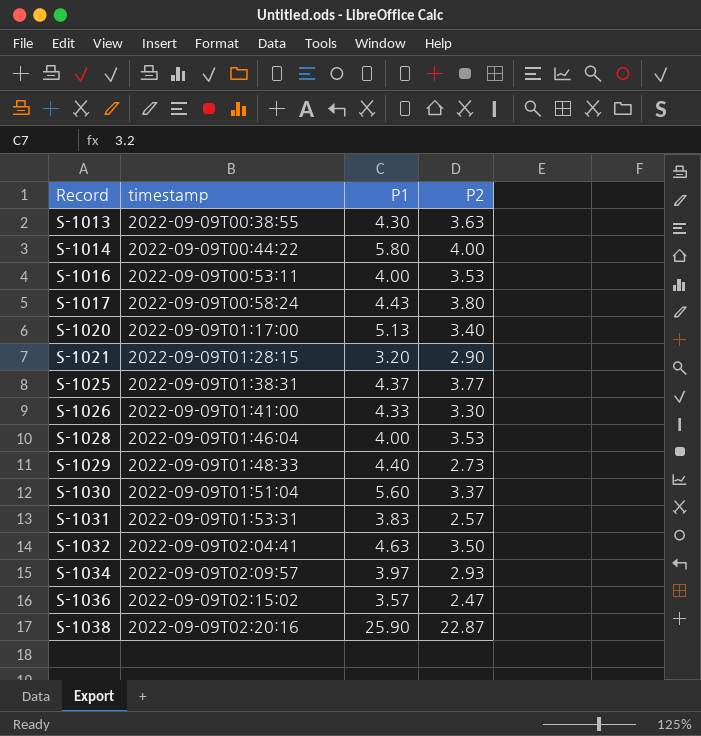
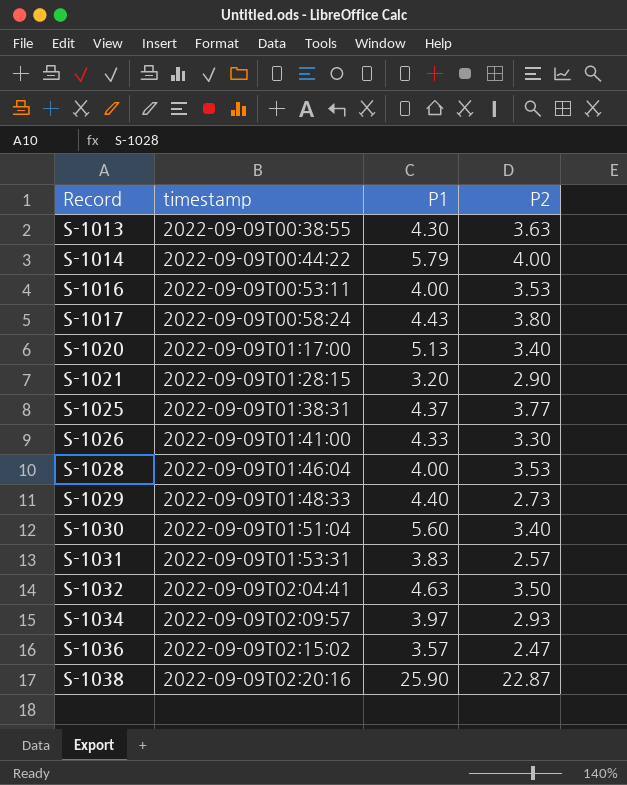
S-1014 | P1: 5.80 -> 5.79
S-1030 | P2: 3.37 -> 3.40

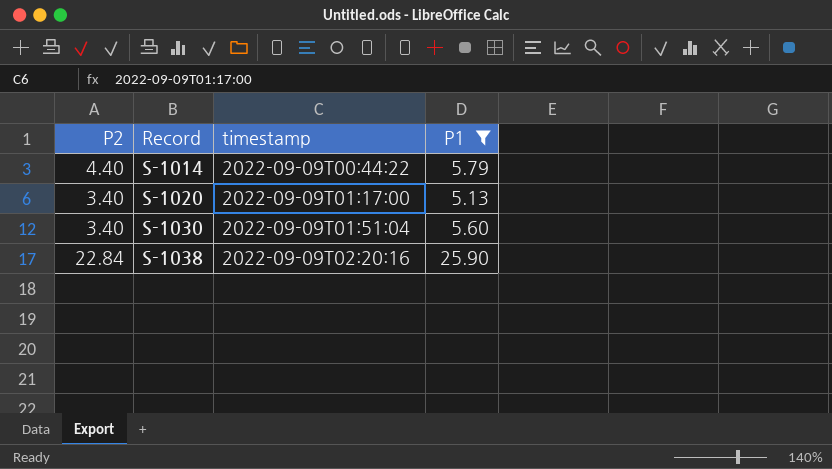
filter: none -> P1 >= 5.13
column P2 | position: 4 -> 1
S-1014 | P2: 4.00 -> 4.40
S-1038 | P2: 22.87 -> 22.84

